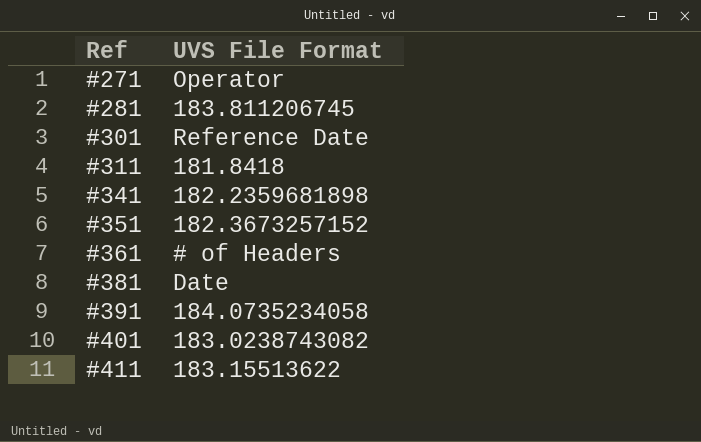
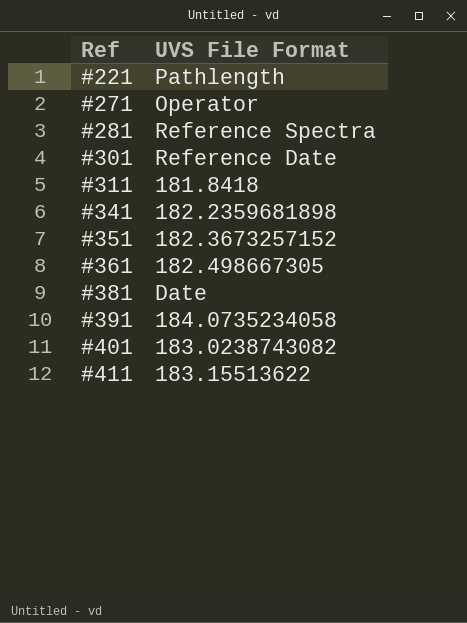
row #221: none -> Pathlength
#281 | UVS File Format: 183.811206745 -> Reference Spectra
#361 | UVS File Format: # of Headers -> 182.498667305

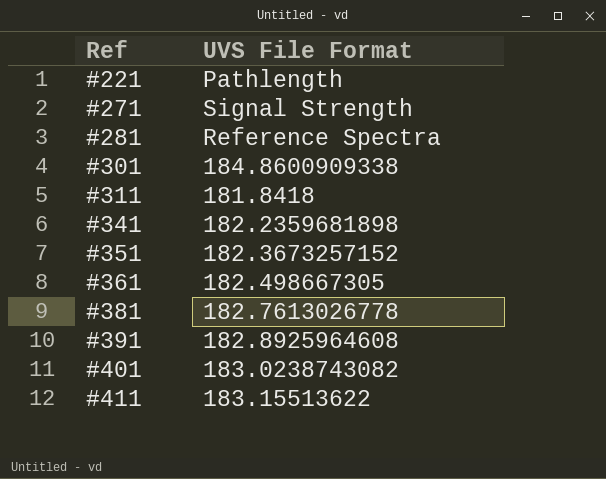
#271 | UVS File Format: Operator -> Signal Strength
#301 | UVS File Format: Reference Date -> 184.8600909338
#381 | UVS File Format: Date -> 182.7613026778
#391 | UVS File Format: 184.0735234058 -> 182.8925964608

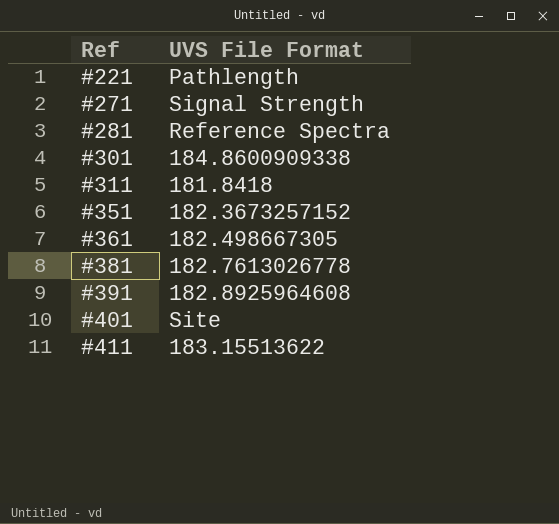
row #341: 182.2359681898 -> none
#401 | UVS File Format: 183.0238743082 -> Site

